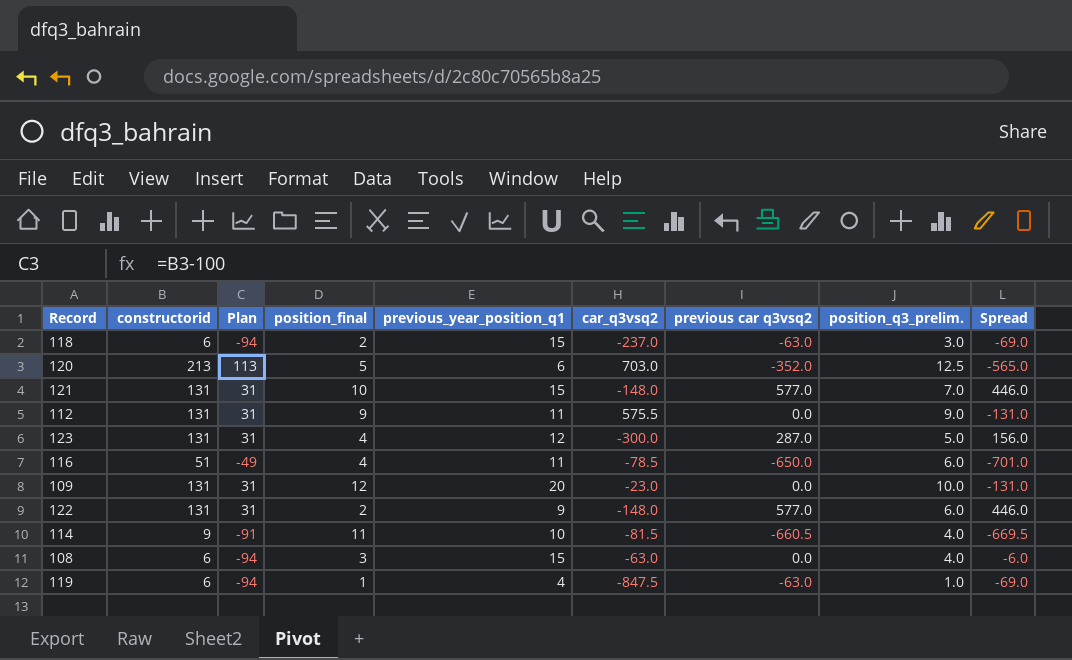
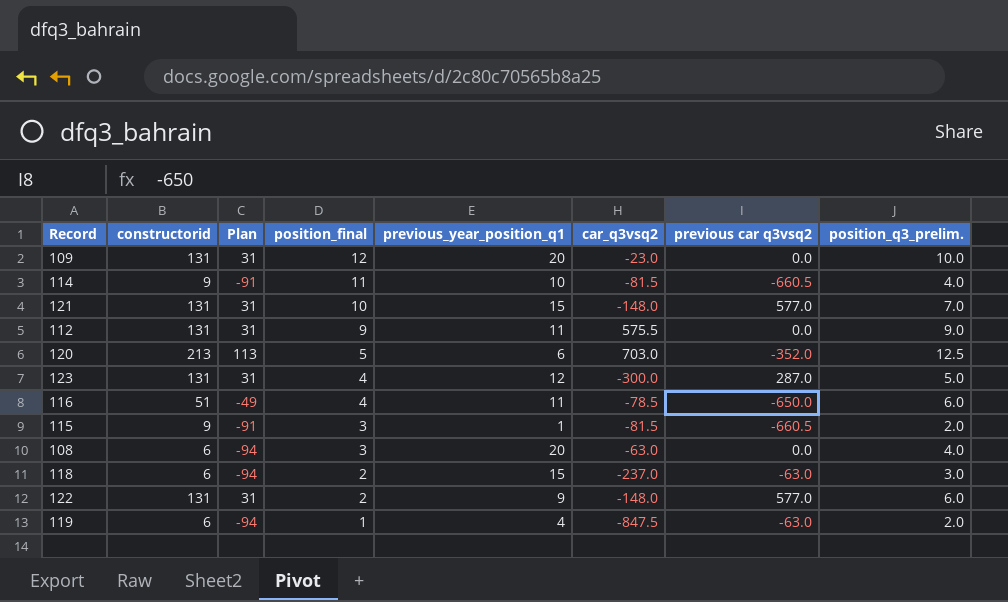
row order: none -> position_final descending
column Spread | formula: [previous car q3vsq2] - [constructorid] -> none
row 115: none -> 9 | -91 | 3 | 1 | -81.5 | -660.5 | 2.0
108 | previous_year_position_q1: 15 -> 20
119 | position_q3_prelim.: 1.0 -> 2.0

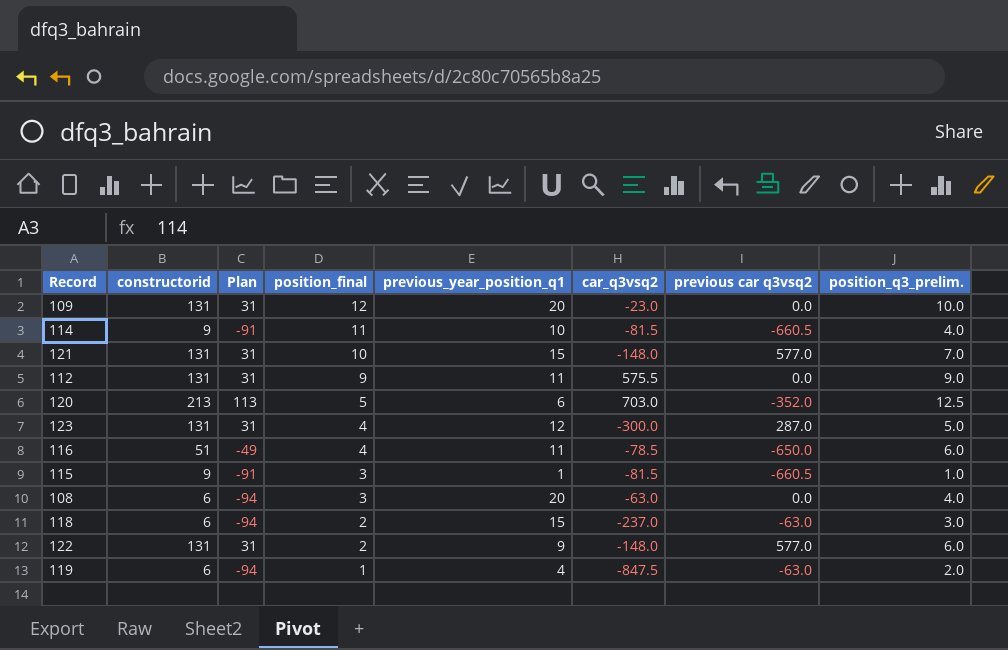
115 | position_q3_prelim.: 2.0 -> 1.0

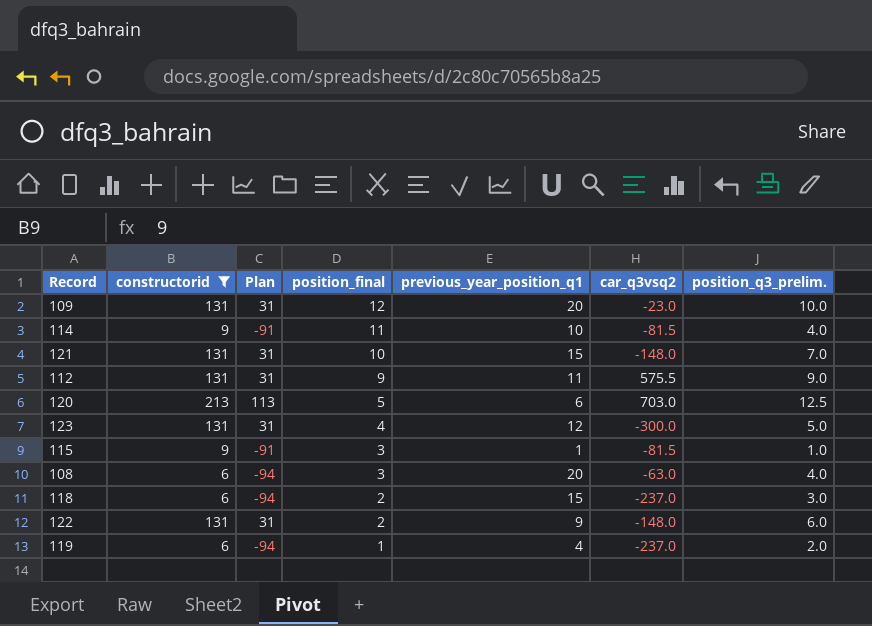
filter: none -> constructorid != 51
column previous car q3vsq2 | position: 7 -> none
119 | car_q3vsq2: -847.5 -> -237.0

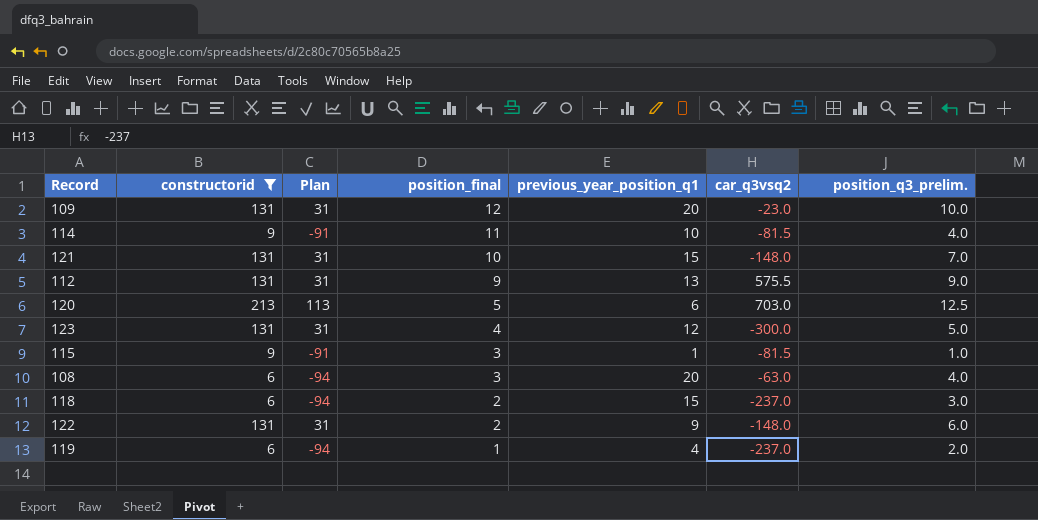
112 | previous_year_position_q1: 11 -> 13

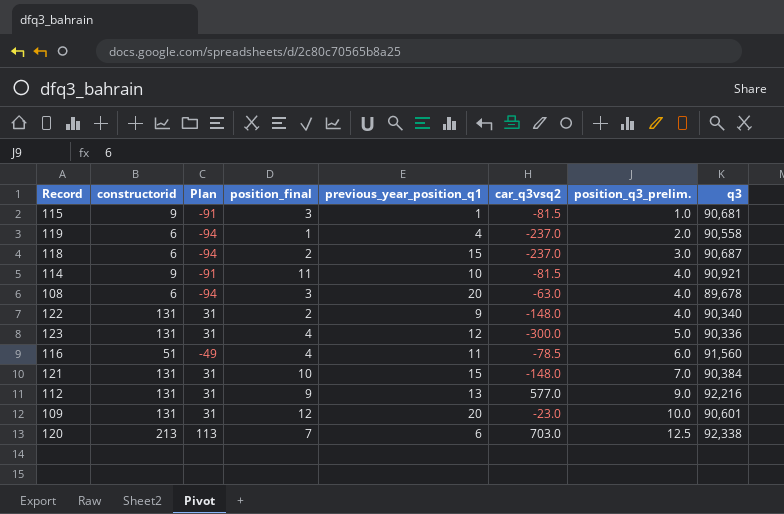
filter: constructorid != 51 -> none
row order: position_final descending -> position_q3_prelim. ascending
column q3 | position: none -> 8
122 | position_q3_prelim.: 6.0 -> 4.0
112 | car_q3vsq2: 575.5 -> 577.0
120 | position_final: 5 -> 7

